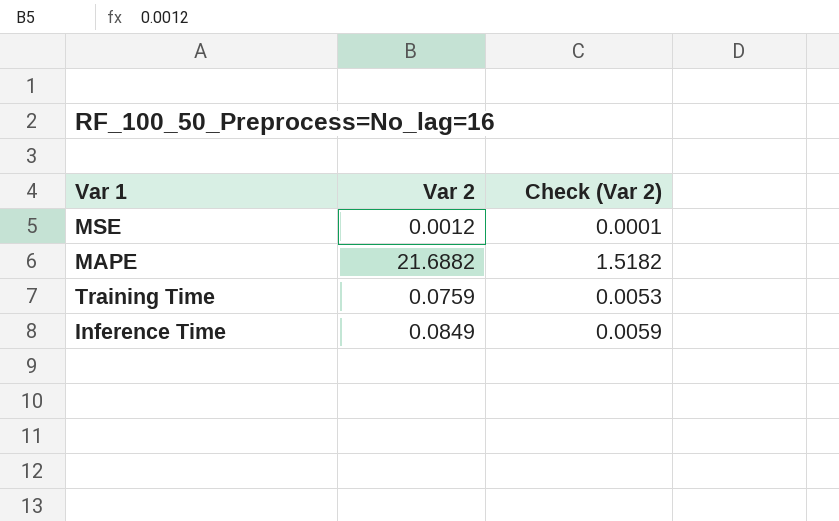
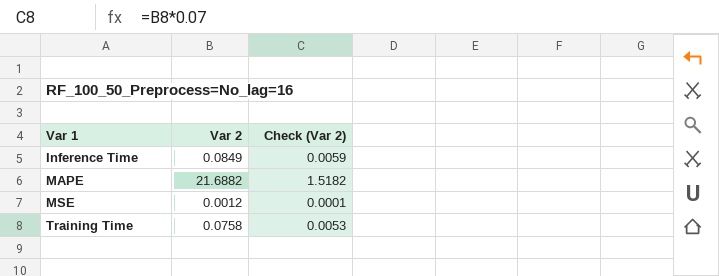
row order: none -> Var 1 ascending
Training Time | Var 2: 0.0759 -> 0.0758

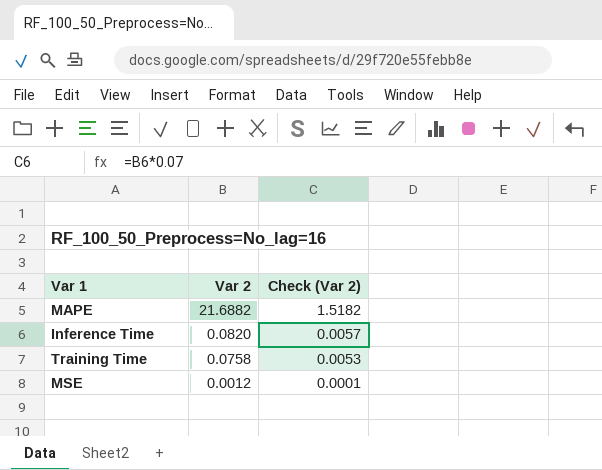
row order: Var 1 ascending -> Var 2 descending
Inference Time | Var 2: 0.0849 -> 0.0820
Inference Time | Check (Var 2): 0.0059 -> 0.0057

